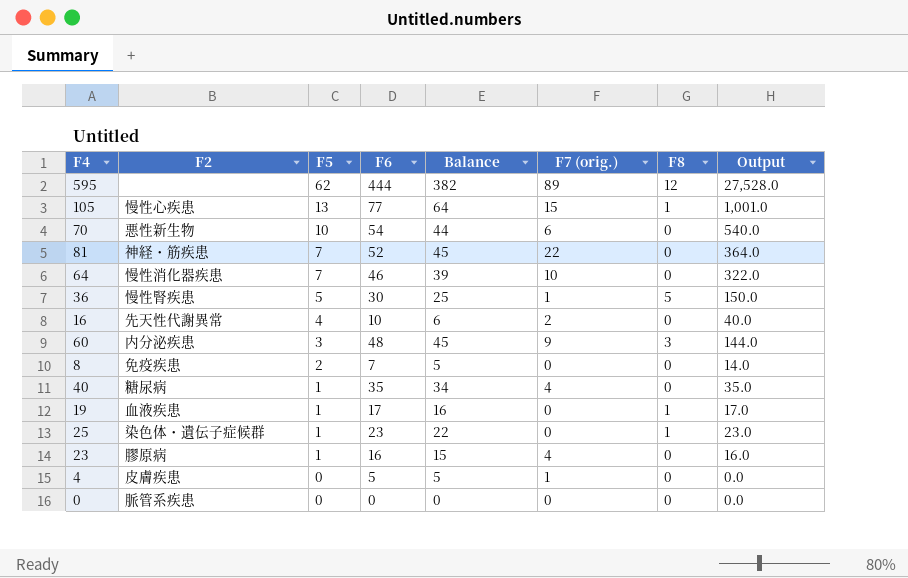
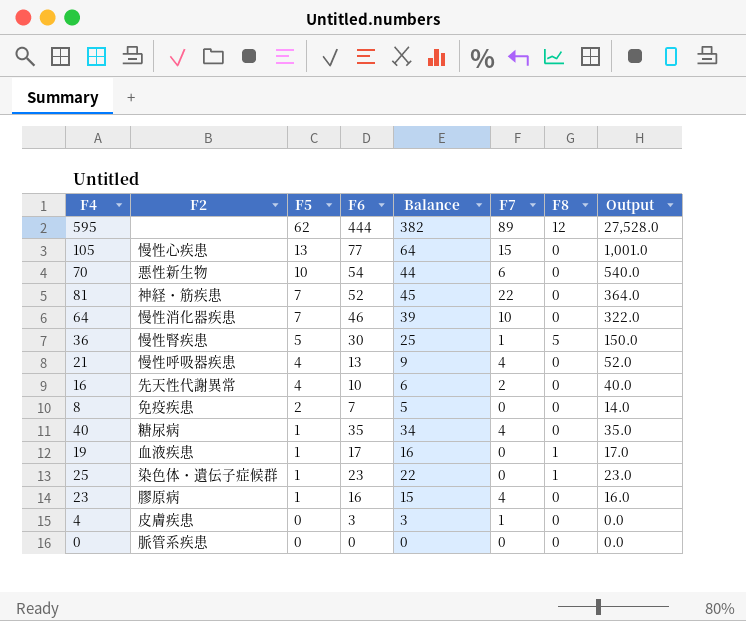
column name: F7 (orig.) -> F7
row 60: 内分泌疾患 | 3 | 48 | 45 | 9 | 3 | 144.0 -> none
105 | F8: 1 -> 0
row 21: none -> 慢性呼吸器疾患 | 4 | 13 | 9 | 4 | 0 | 52.0
4 | F6: 5 -> 3
4 | Balance: 5 -> 3

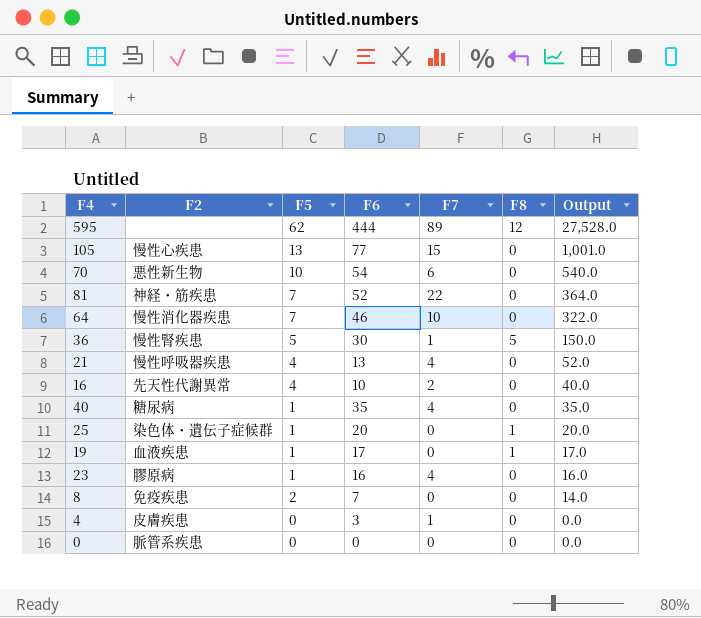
row order: F5 descending -> Output descending
column Balance | formula: [F6] - [F5] -> none
25 | F6: 23 -> 20
25 | Output: 23.0 -> 20.0

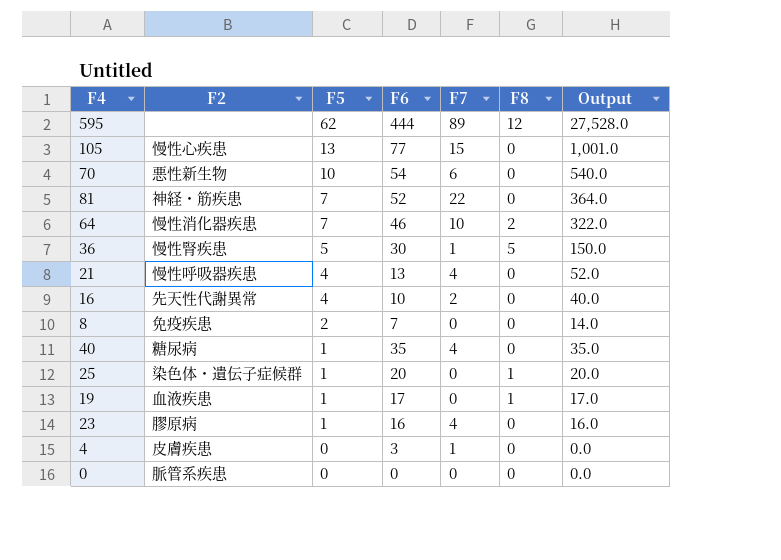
row order: Output descending -> F5 descending
64 | F8: 0 -> 2

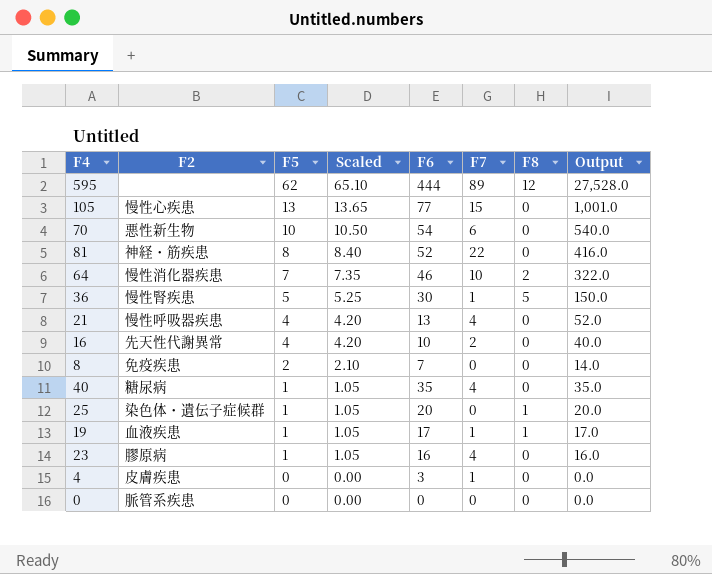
column Scaled | formula: none -> [F5] * 1.05
81 | F5: 7 -> 8
81 | Output: 364.0 -> 416.0
19 | F7: 0 -> 1

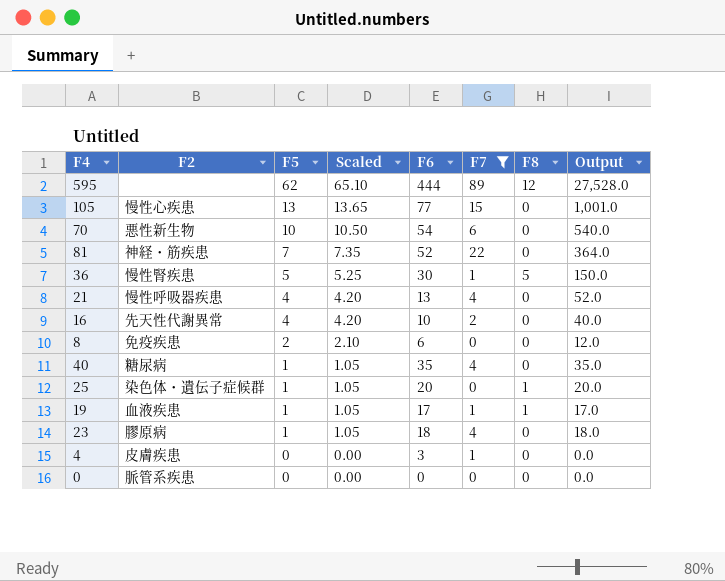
filter: none -> F7 != 10
81 | F5: 8 -> 7
81 | Scaled: 8.40 -> 7.35
81 | Output: 416.0 -> 364.0
8 | F6: 7 -> 6
8 | Output: 14.0 -> 12.0
23 | F6: 16 -> 18
23 | Output: 16.0 -> 18.0

